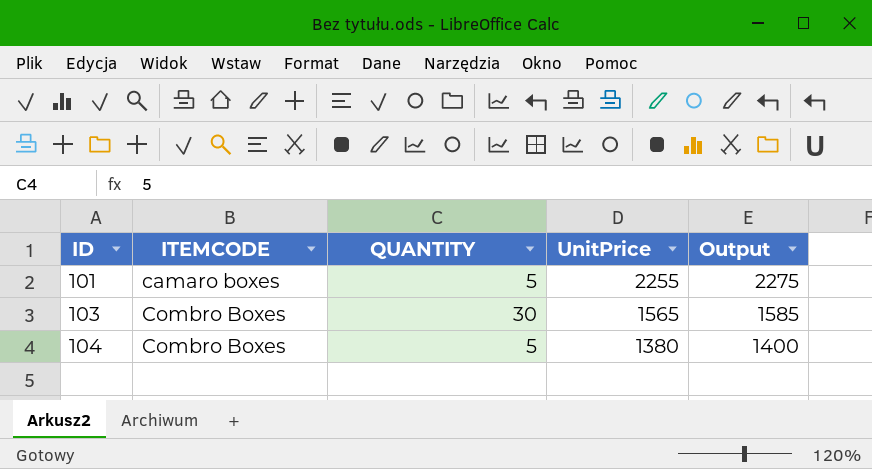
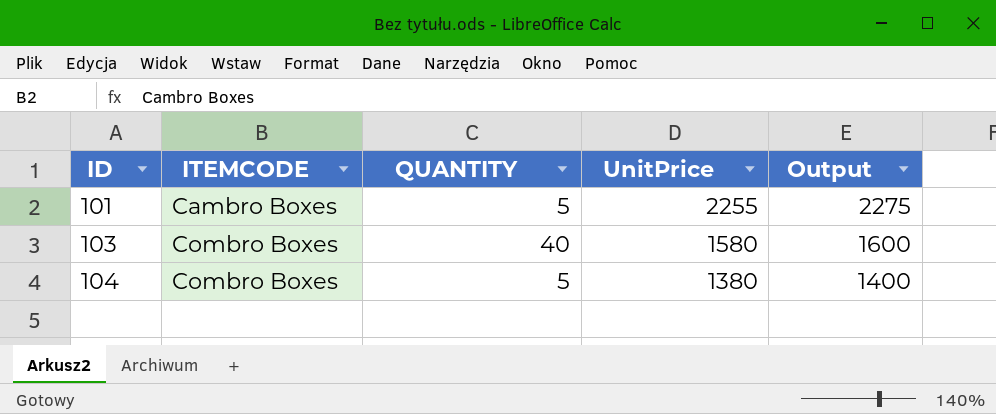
101 | ITEMCODE: camaro boxes -> Cambro Boxes
103 | QUANTITY: 30 -> 40
103 | UnitPrice: 1565 -> 1580
103 | Output: 1585 -> 1600

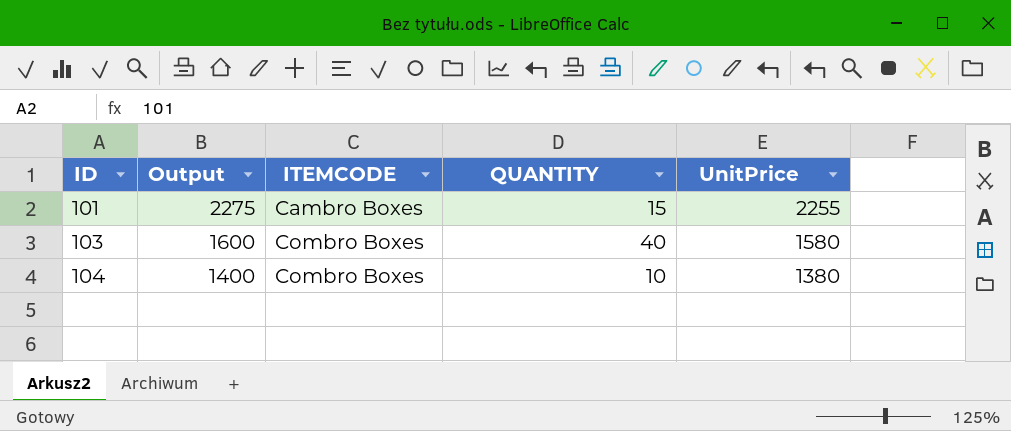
column Output | position: 5 -> 2
101 | QUANTITY: 5 -> 15
104 | QUANTITY: 5 -> 10

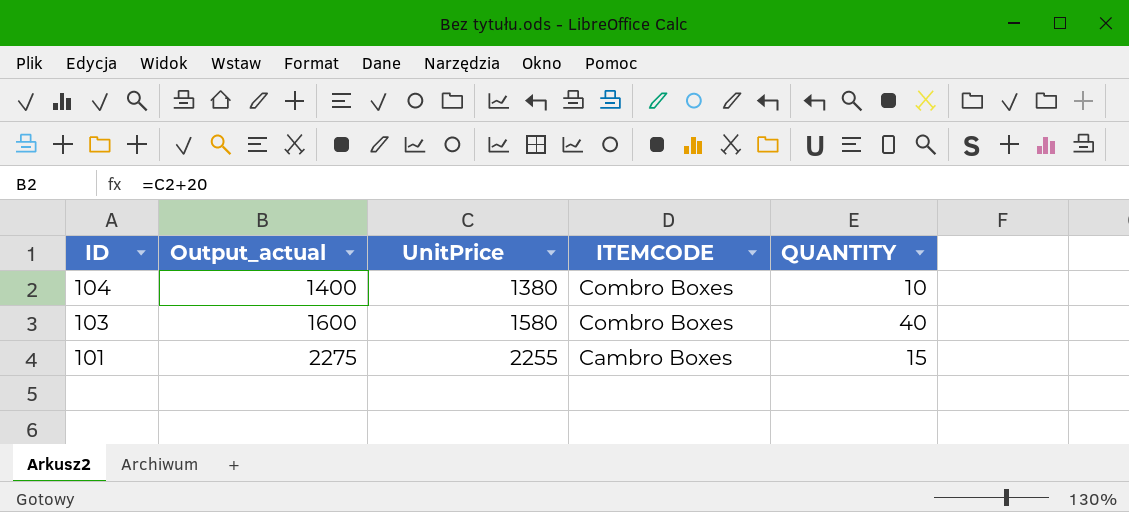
row order: ID ascending -> ID descending
column name: Output -> Output_actual
column UnitPrice | position: 5 -> 3

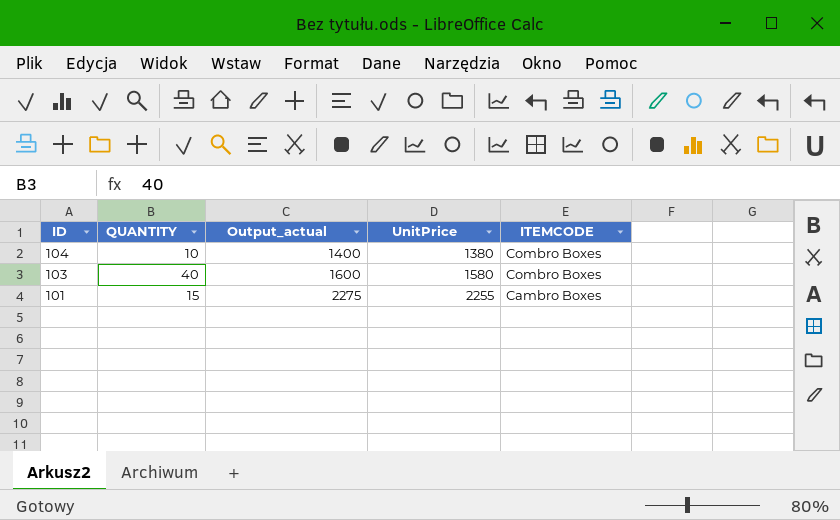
column QUANTITY | position: 5 -> 2

